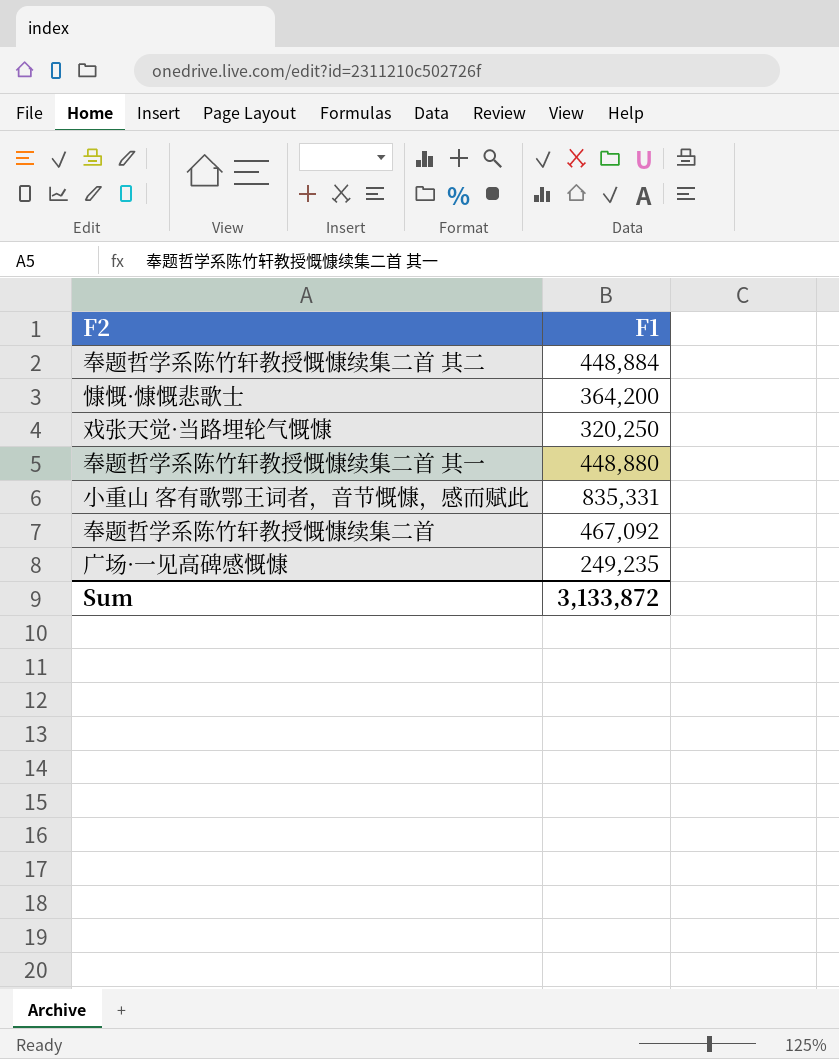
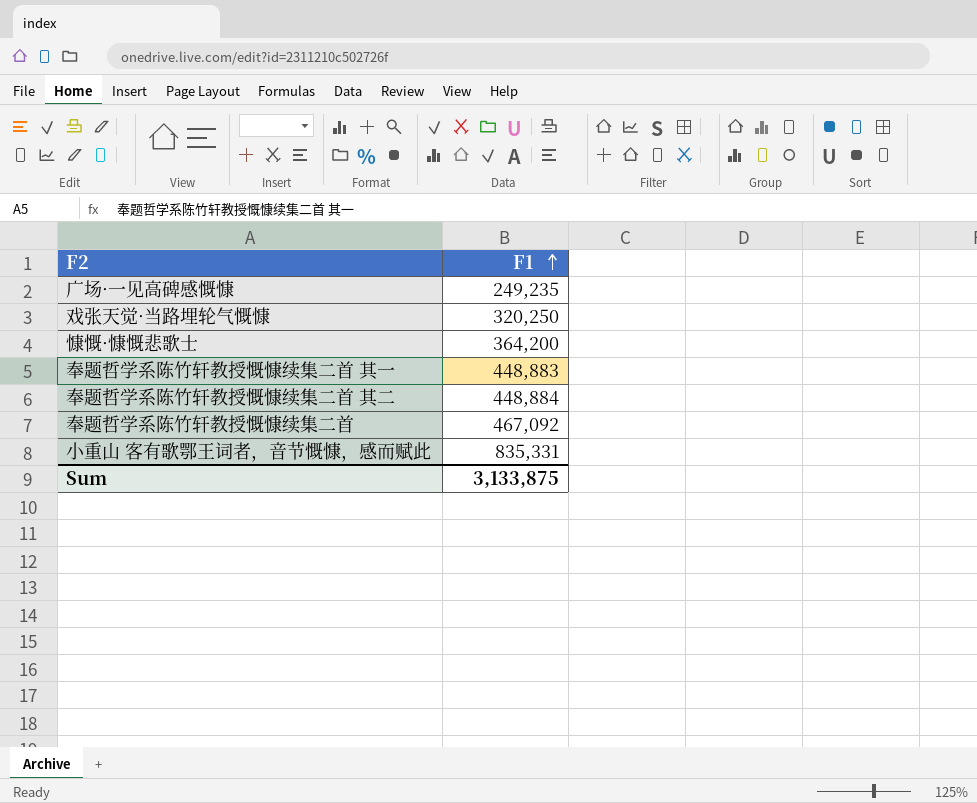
row order: none -> F1 ascending
奉题哲学系陈竹轩教授慨慷续集二首 其一 | F1: 448,880 -> 448,883
Sum | F1: 3,133,872 -> 3,133,875

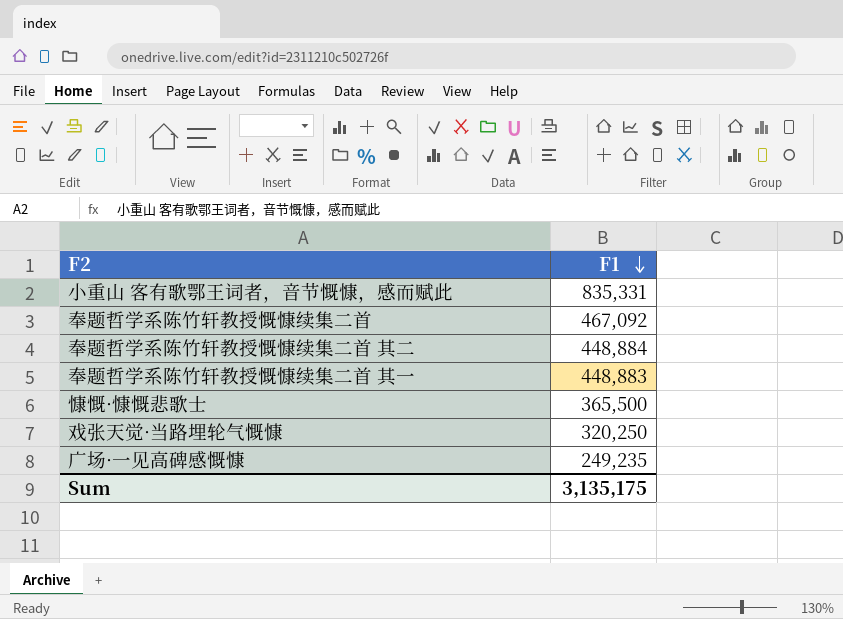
row order: F1 ascending -> F1 descending
慷慨·慷慨悲歌士 | F1: 364,200 -> 365,500
Sum | F1: 3,133,875 -> 3,135,175

